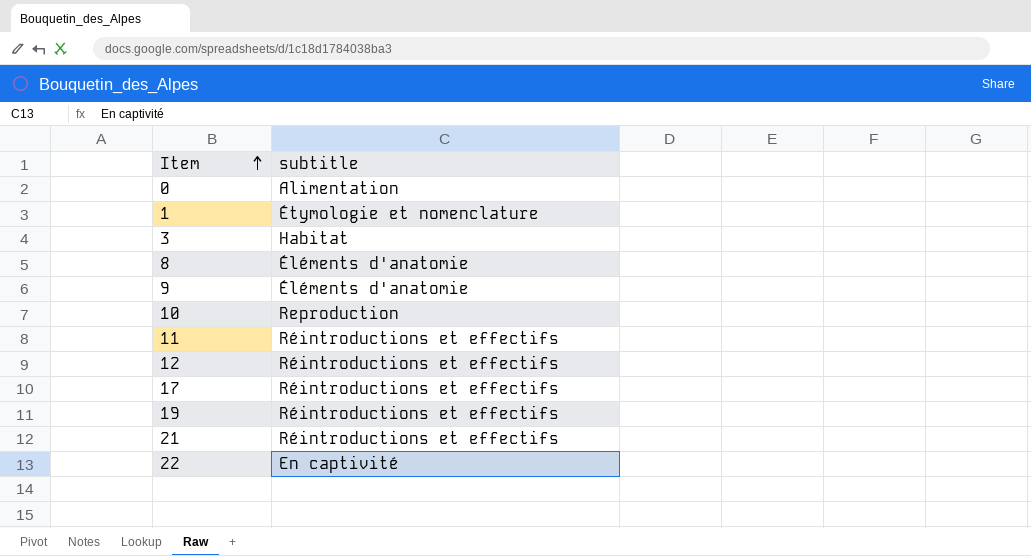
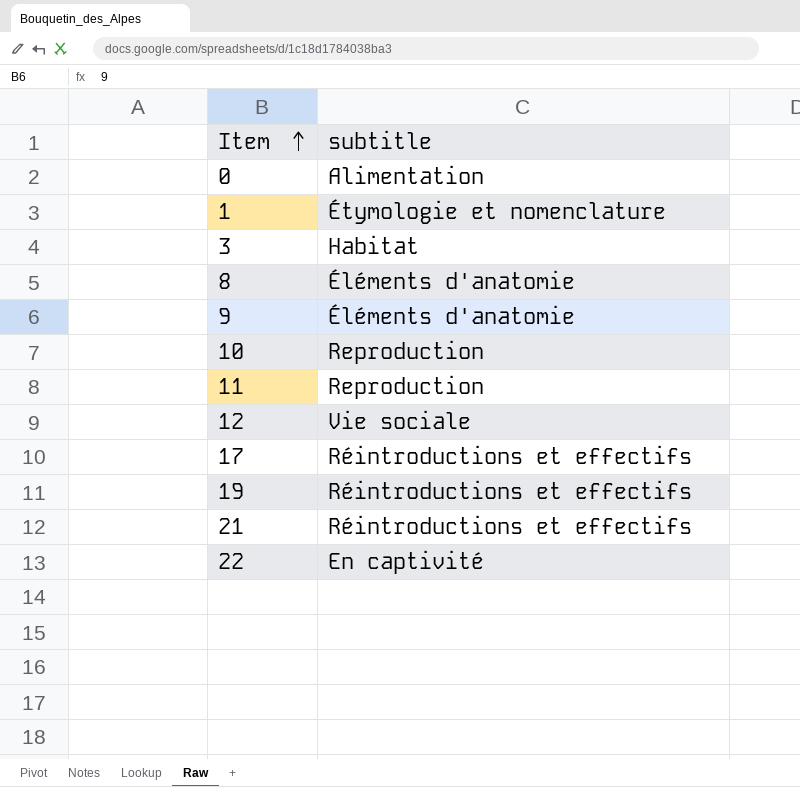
11 | subtitle: Réintroductions et effectifs -> Reproduction
12 | subtitle: Réintroductions et effectifs -> Vie sociale

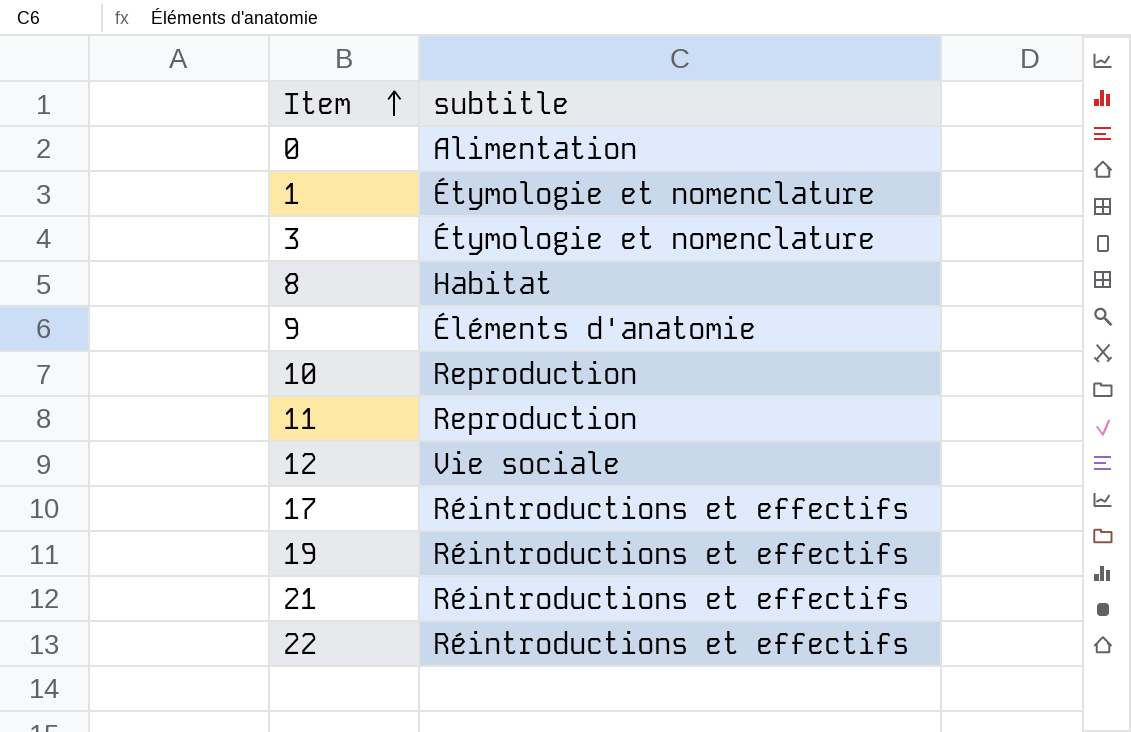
3 | subtitle: Habitat -> Étymologie et nomenclature
8 | subtitle: Éléments d'anatomie -> Habitat
22 | subtitle: En captivité -> Réintroductions et effectifs

